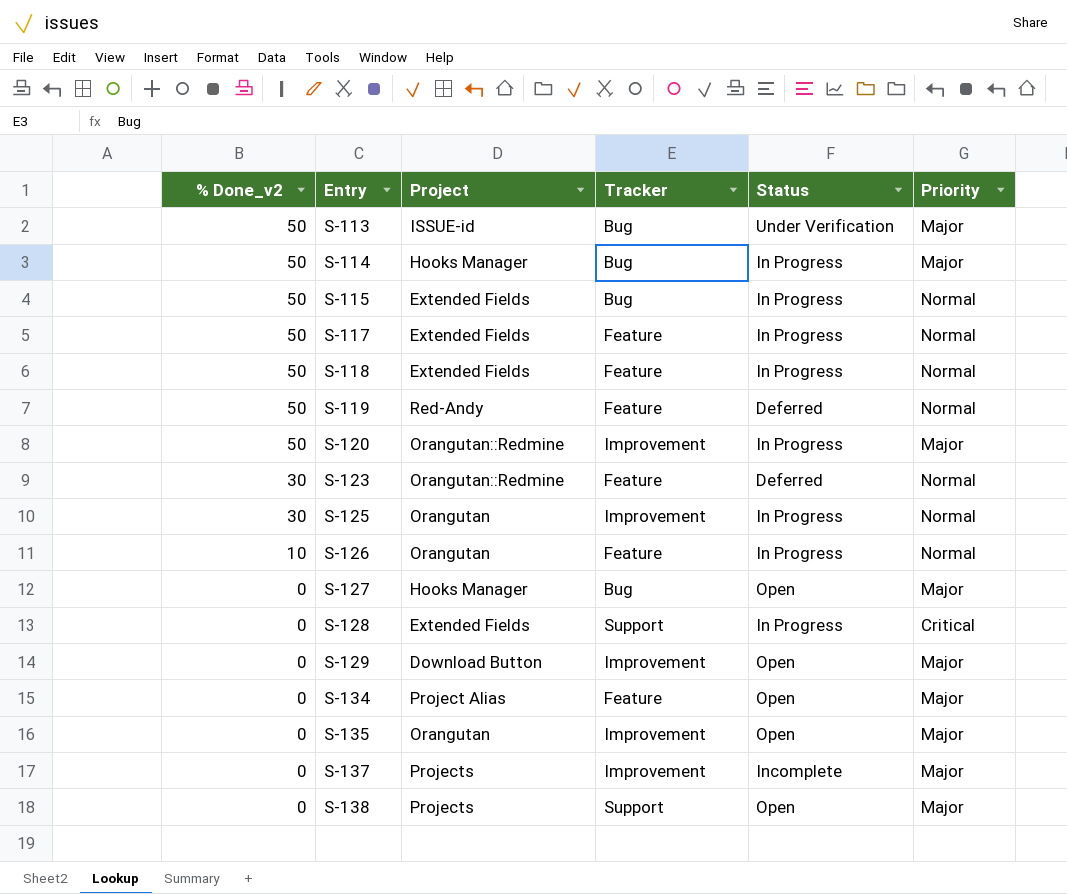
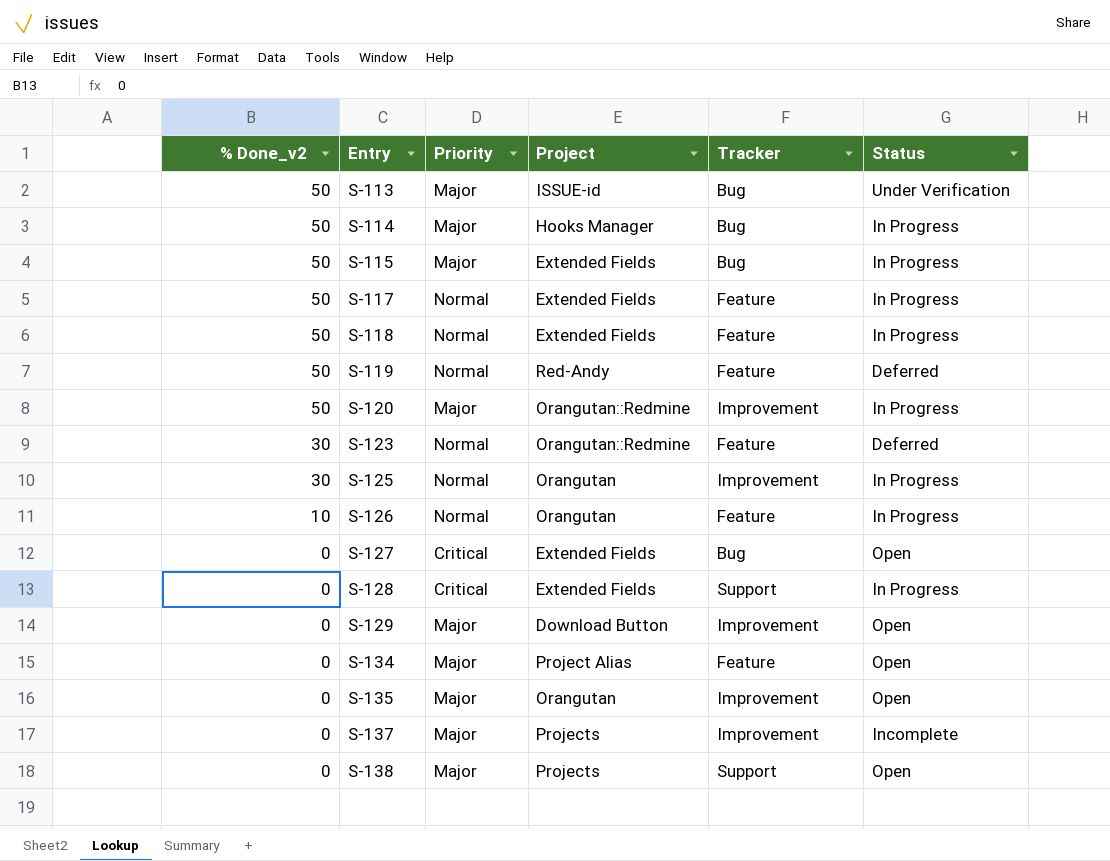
column Priority | position: 6 -> 3
S-115 | Priority: Normal -> Major
S-127 | Priority: Major -> Critical
S-127 | Project: Hooks Manager -> Extended Fields

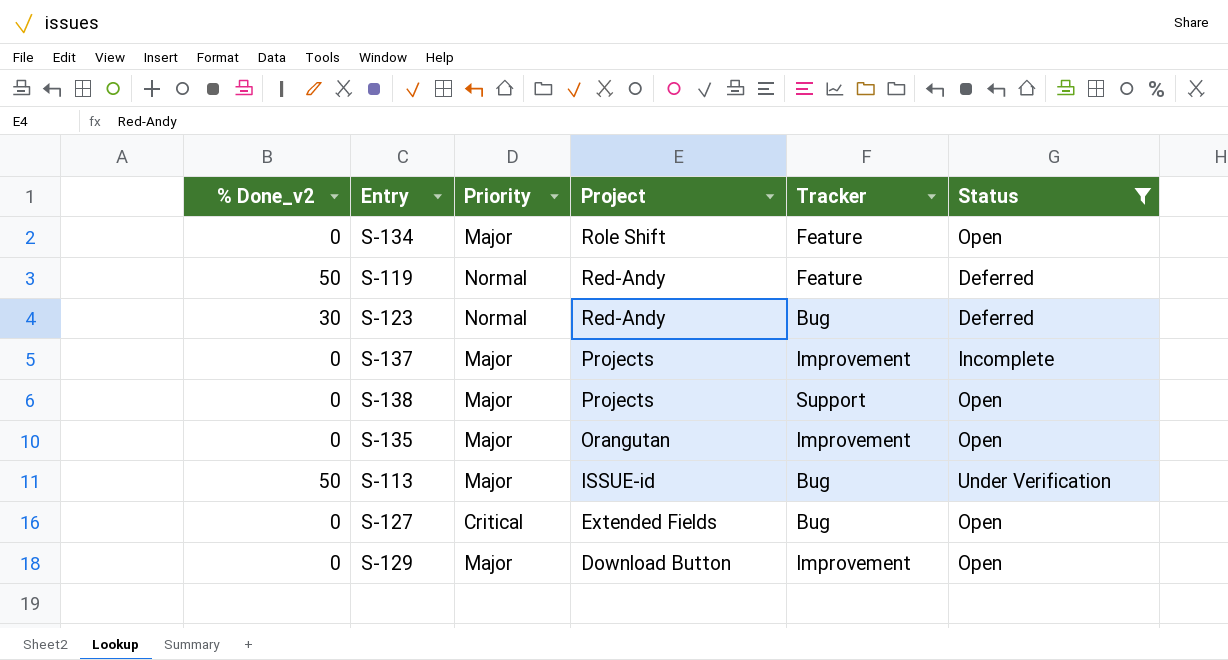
filter: none -> Status != In Progress
row order: % Done_v2 descending -> Project descending
S-134 | Project: Project Alias -> Role Shift
S-123 | Project: Orangutan::Redmine -> Red-Andy
S-123 | Tracker: Feature -> Bug

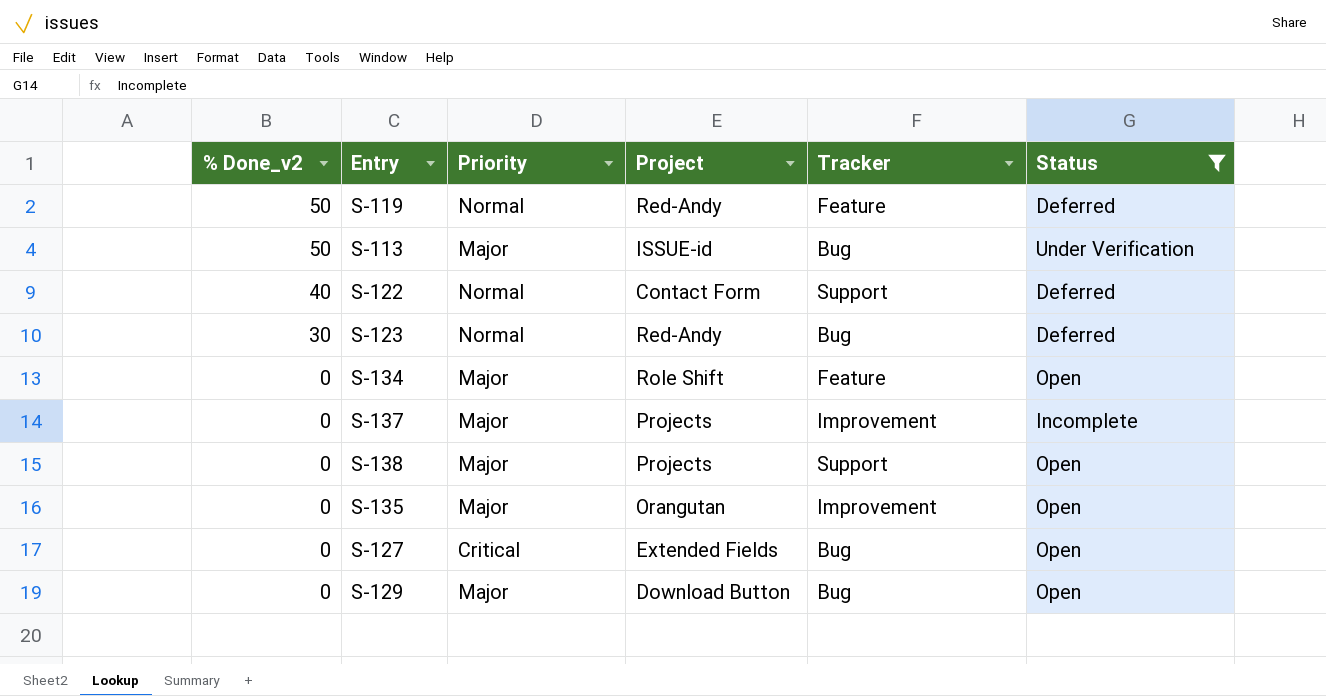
row order: Project descending -> % Done_v2 descending
row S-122: none -> 40 | Normal | Contact Form | Support | Deferred
S-129 | Tracker: Improvement -> Bug

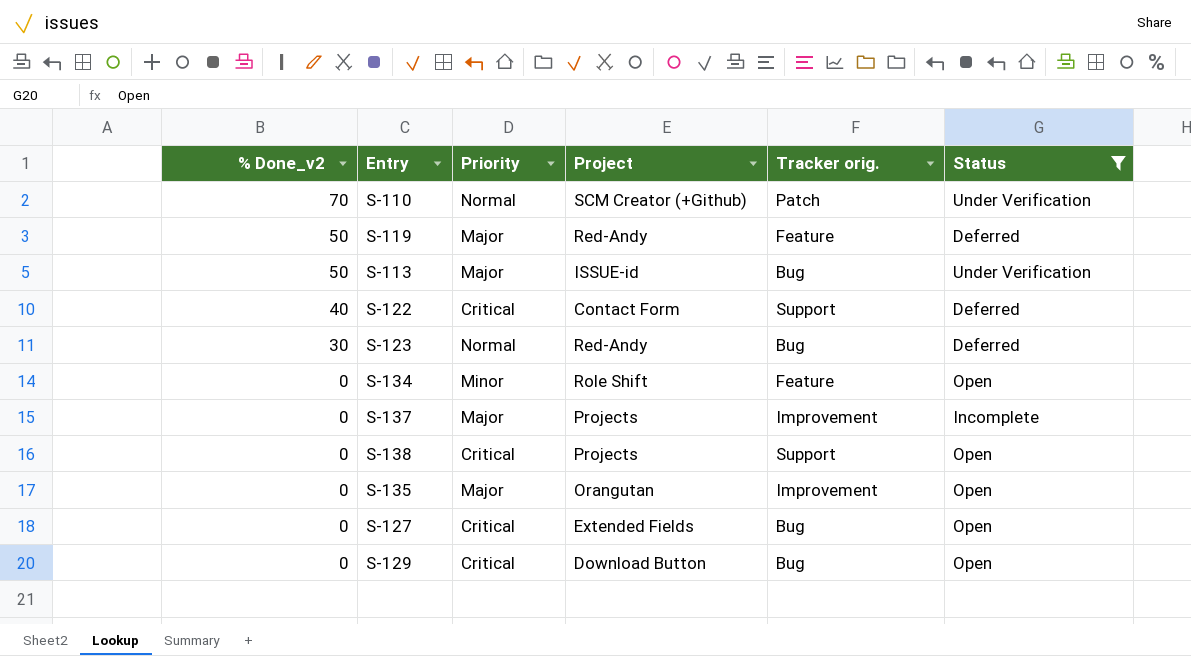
column name: Tracker -> Tracker orig.
row S-110: none -> 70 | Normal | SCM Creator (+Github) | Patch | Under Verification
S-119 | Priority: Normal -> Major
S-122 | Priority: Normal -> Critical
S-134 | Priority: Major -> Minor
S-138 | Priority: Major -> Critical
S-129 | Priority: Major -> Critical

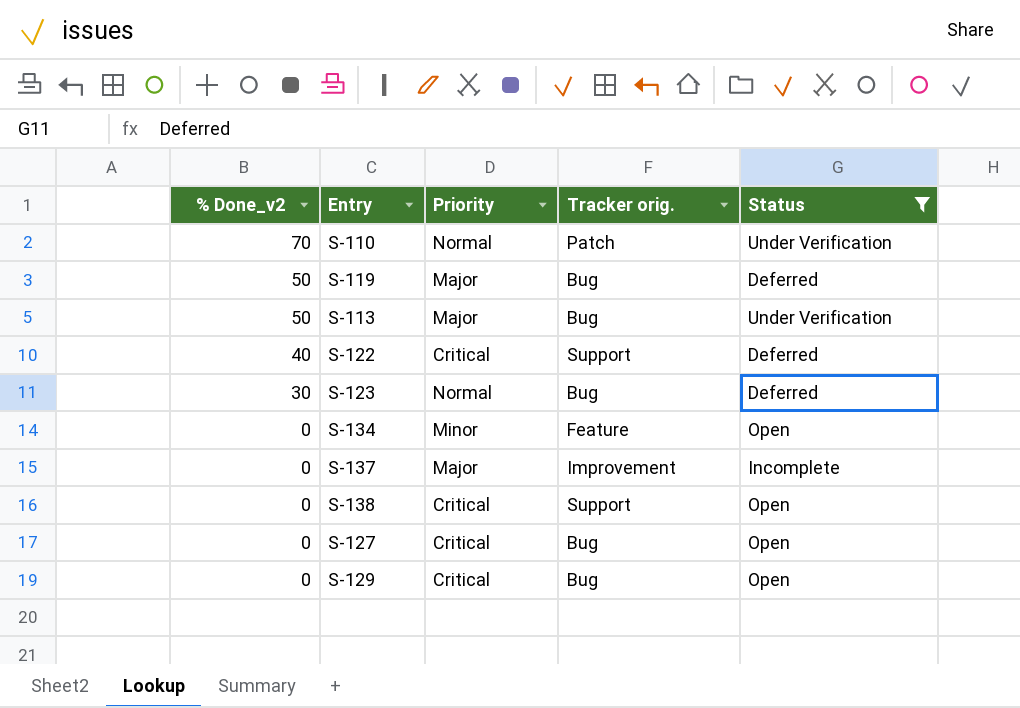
column Project | position: 4 -> none
row S-135: 0 | Major | Orangutan | Improvement | Open -> none
S-119 | Tracker orig.: Feature -> Bug

